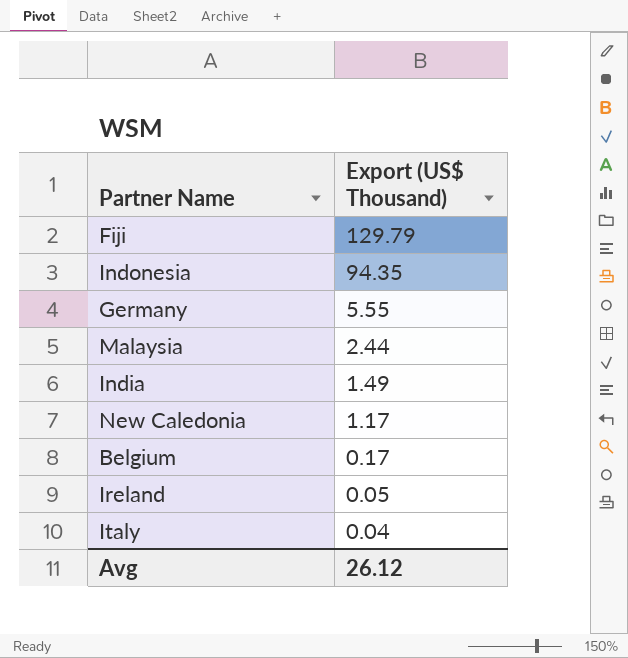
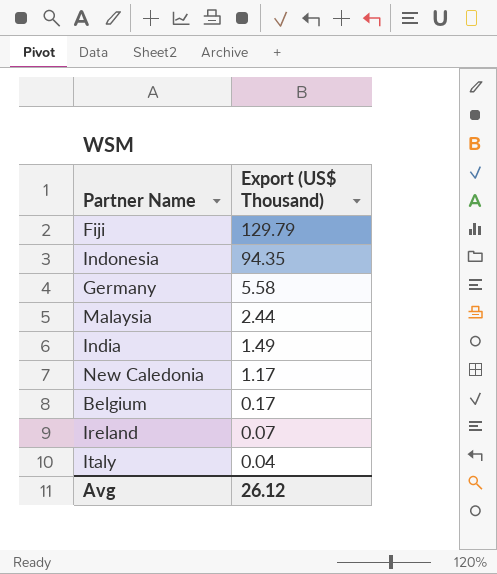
Germany | Export (US$ Thousand): 5.55 -> 5.58
Ireland | Export (US$ Thousand): 0.05 -> 0.07

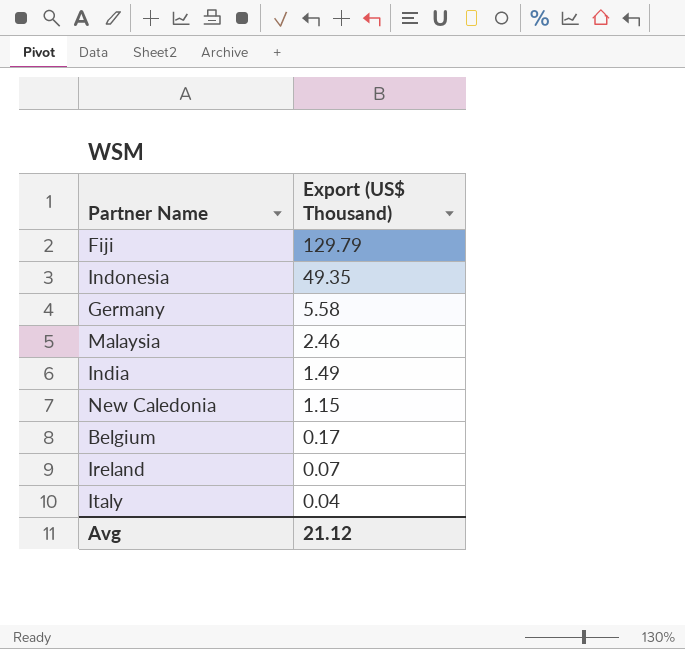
Indonesia | Export (US$ Thousand): 94.35 -> 49.35
Malaysia | Export (US$ Thousand): 2.44 -> 2.46
New Caledonia | Export (US$ Thousand): 1.17 -> 1.15
Avg | Export (US$ Thousand): 26.12 -> 21.12

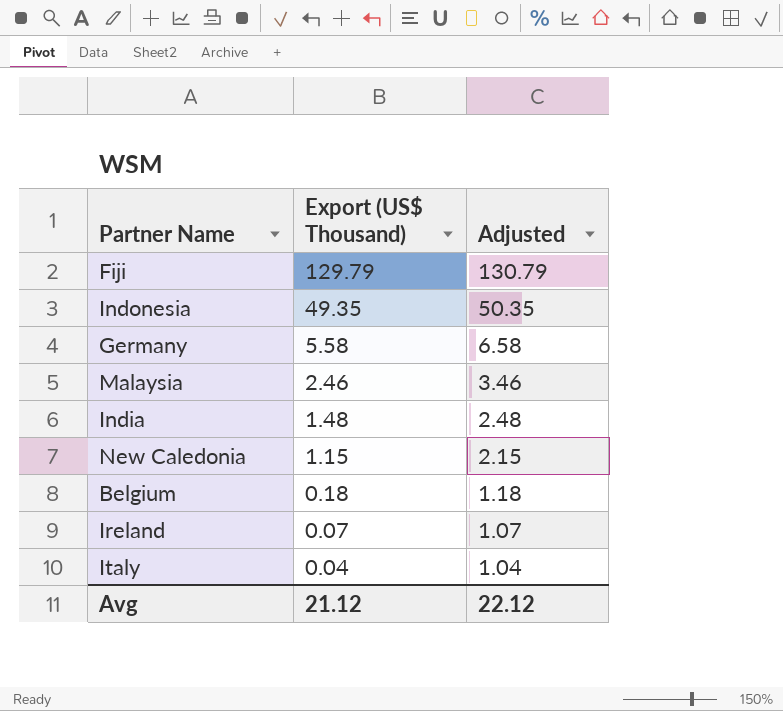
column Adjusted | formula: none -> [Export (US$ Thousand)] + 1
India | Export (US$ Thousand): 1.49 -> 1.48
Belgium | Export (US$ Thousand): 0.17 -> 0.18

